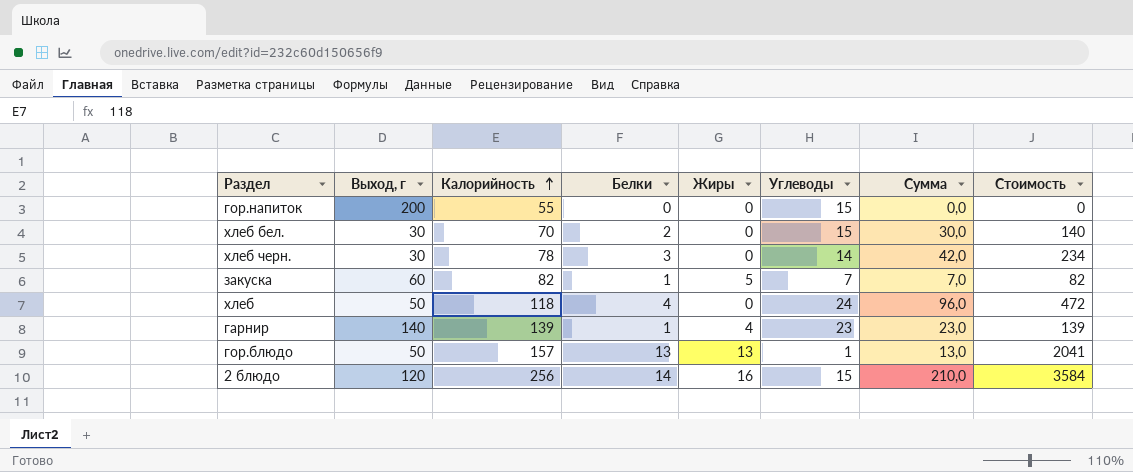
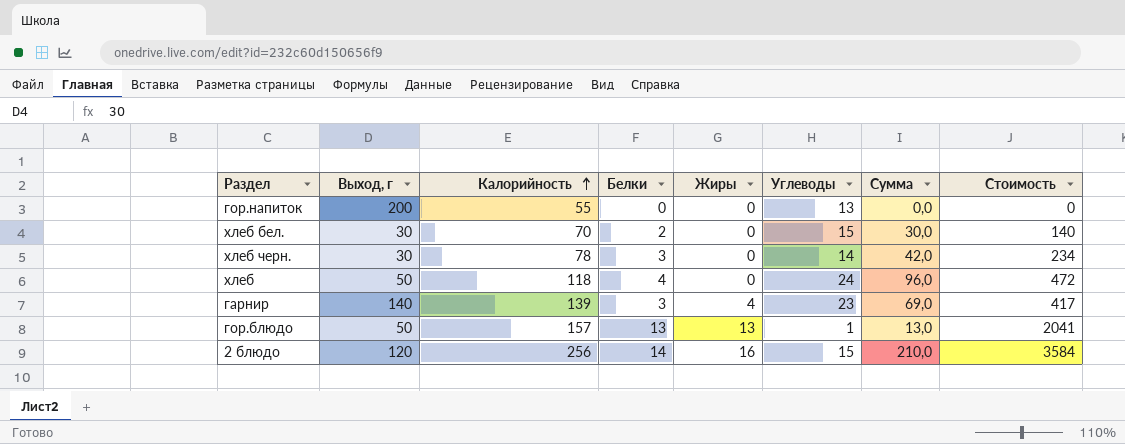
row закуска: 60 | 82 | 1 | 5 | 7 | 7,0 | 82 -> none
гор.напиток | Углеводы: 15 -> 13
гарнир | Белки: 1 -> 3
гарнир | Сумма: 23,0 -> 69,0
гарнир | Стоимость: 139 -> 417

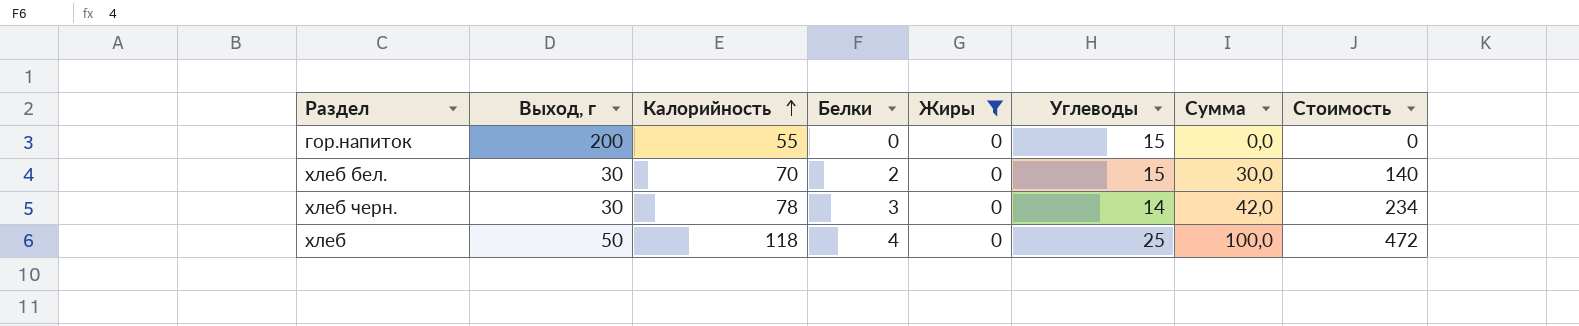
filter: none -> Жиры = 0
гор.напиток | Углеводы: 13 -> 15
хлеб | Углеводы: 24 -> 25
хлеб | Сумма: 96,0 -> 100,0

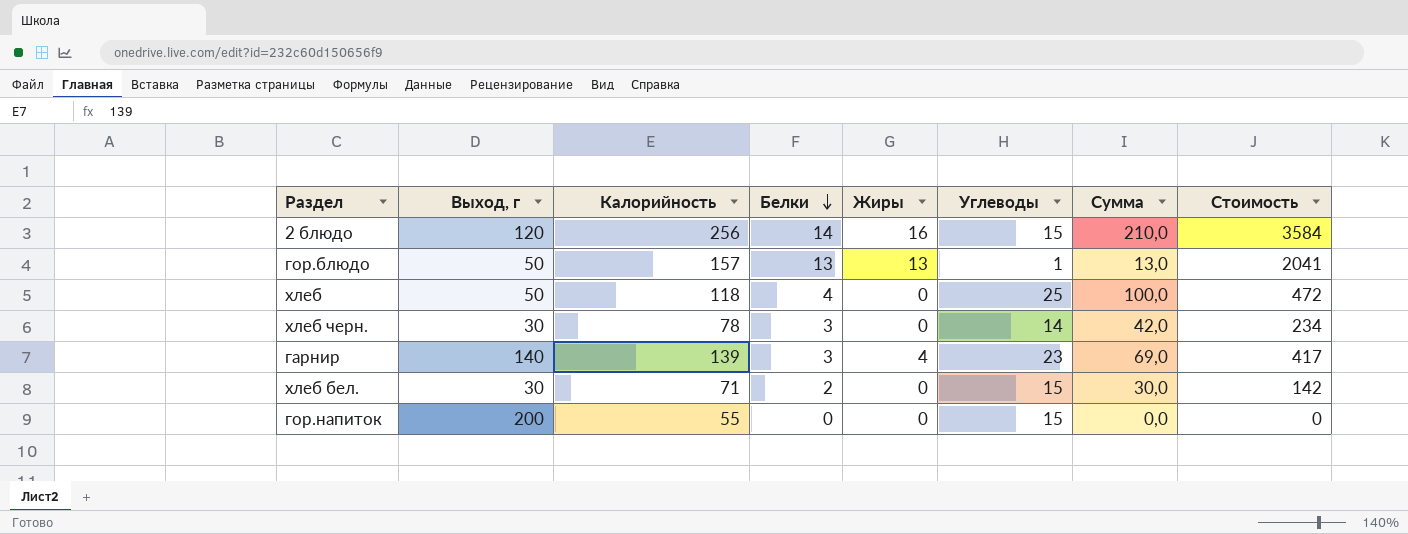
filter: Жиры = 0 -> none
row order: Калорийность ascending -> Белки descending
хлеб бел. | Калорийность: 70 -> 71
хлеб бел. | Стоимость: 140 -> 142

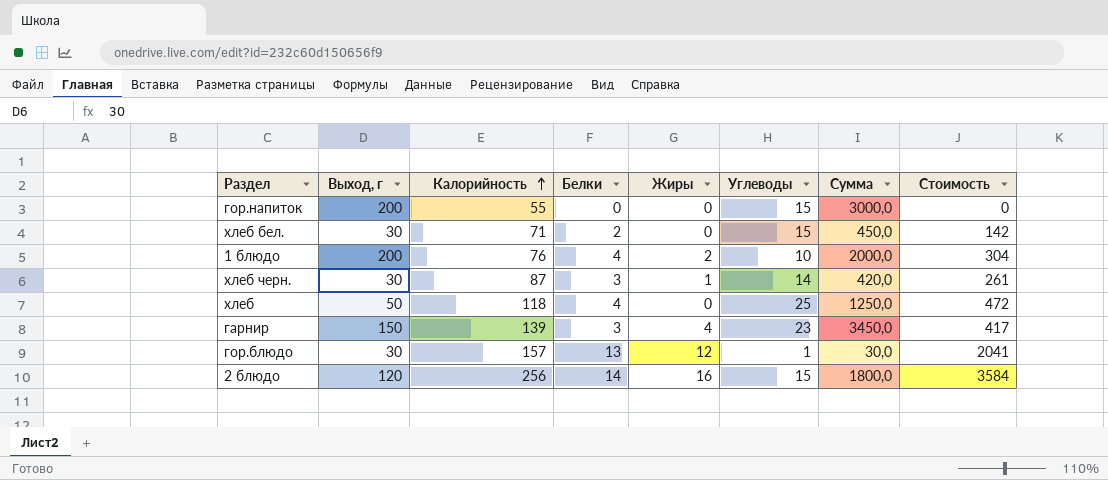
row order: Белки descending -> Калорийность ascending
column Сумма | formula: [Белки] * [Углеводы] -> [Выход, г] * [Углеводы]
row 1 блюдо: none -> 200 | 76 | 4 | 2 | 10 | 2000,0 | 304
хлеб черн. | Калорийность: 78 -> 87
хлеб черн. | Жиры: 0 -> 1
хлеб черн. | Стоимость: 234 -> 261
гарнир | Выход, г: 140 -> 150
гор.блюдо | Выход, г: 50 -> 30
гор.блюдо | Жиры: 13 -> 12

